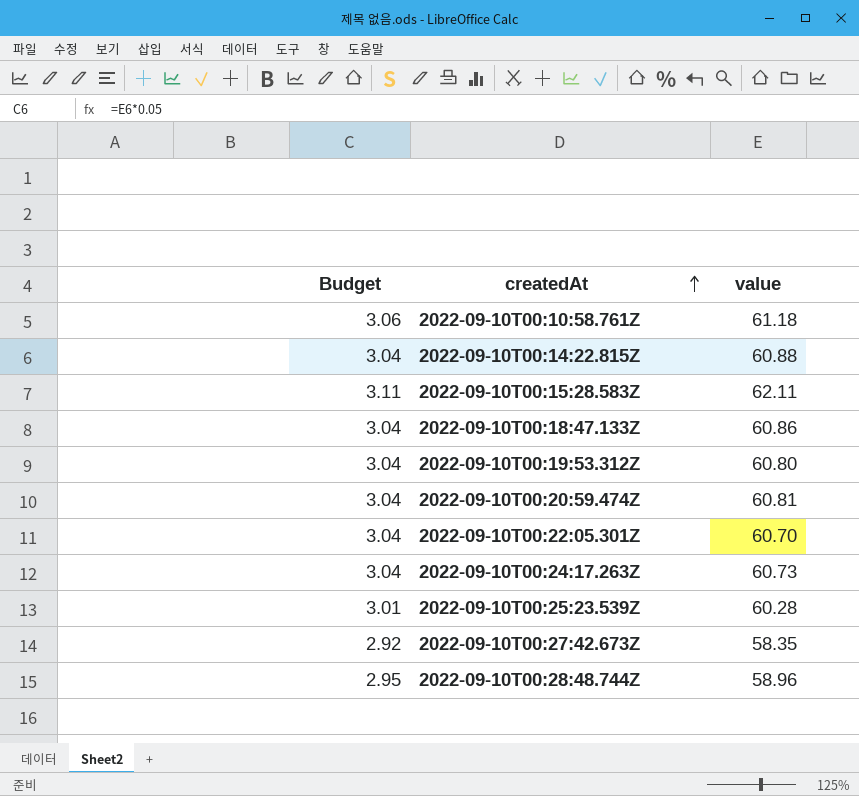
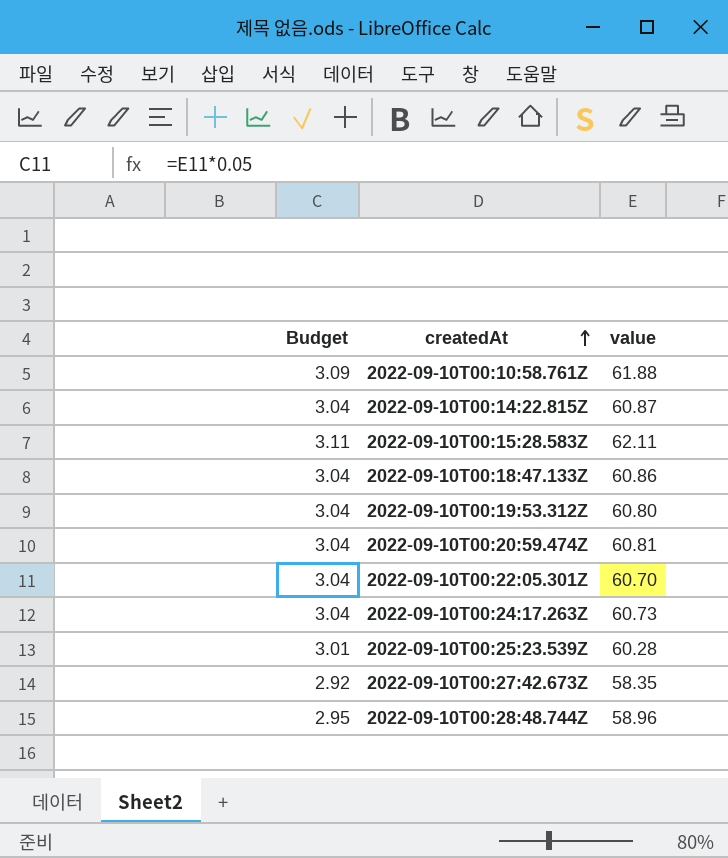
2022-09-10T00:10:58.761Z | Budget: 3.06 -> 3.09
2022-09-10T00:10:58.761Z | value: 61.18 -> 61.88
2022-09-10T00:14:22.815Z | value: 60.88 -> 60.87

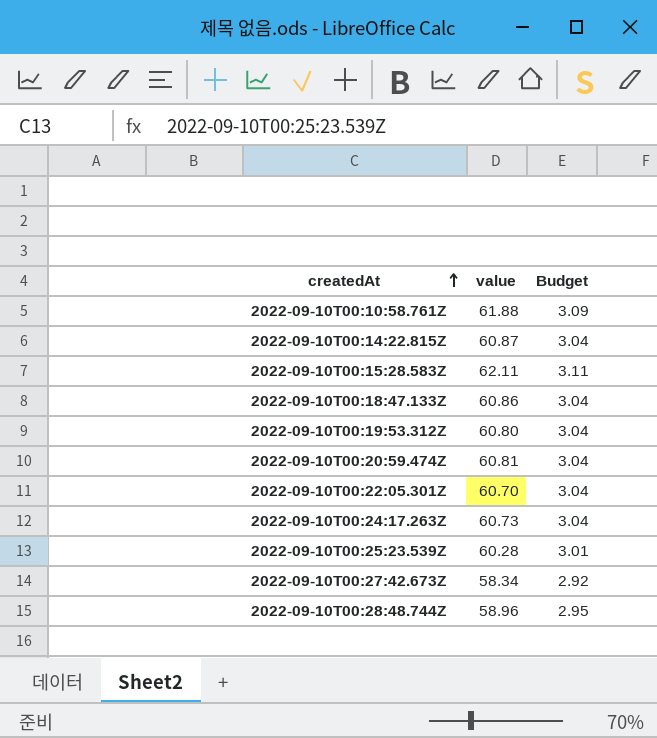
column Budget | position: 1 -> 3
2022-09-10T00:27:42.673Z | value: 58.35 -> 58.34

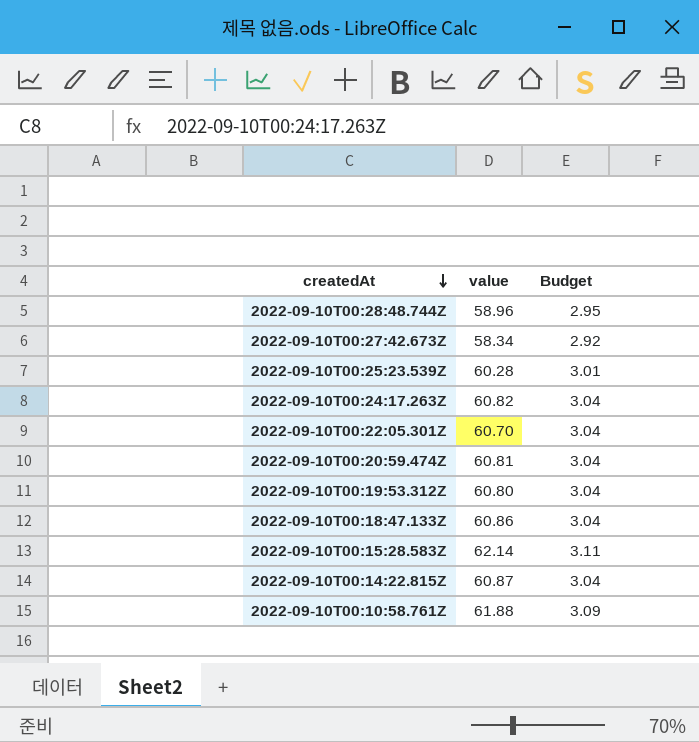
row order: createdAt ascending -> createdAt descending
2022-09-10T00:24:17.263Z | value: 60.73 -> 60.82
2022-09-10T00:15:28.583Z | value: 62.11 -> 62.14

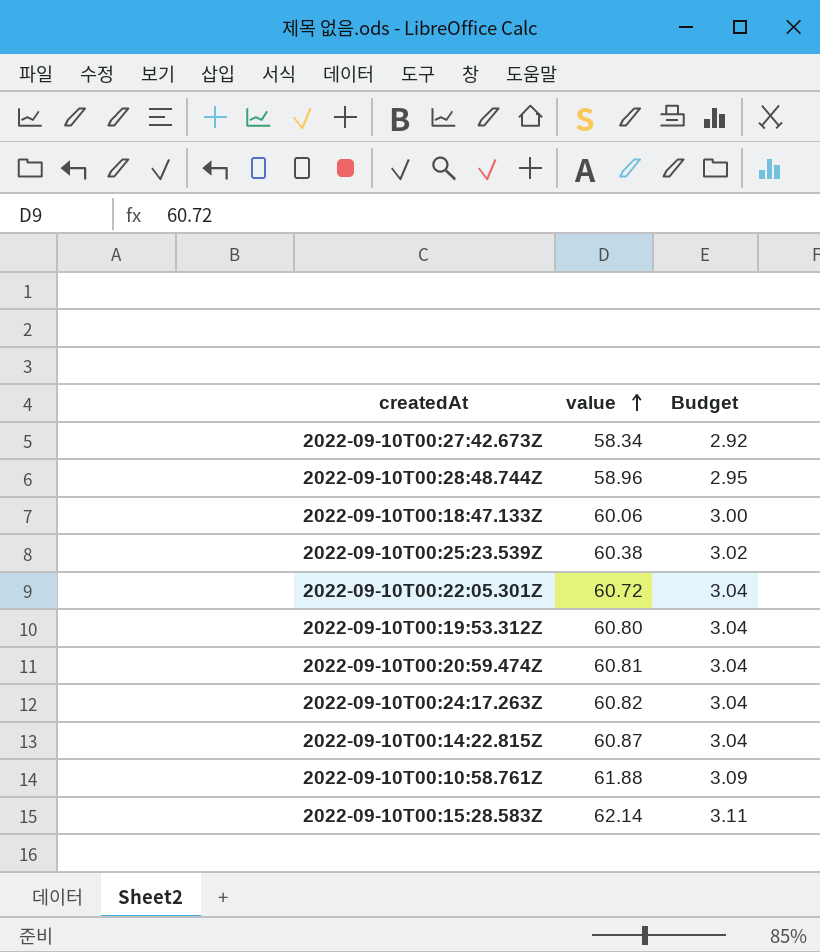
row order: createdAt descending -> value ascending
2022-09-10T00:18:47.133Z | value: 60.86 -> 60.06
2022-09-10T00:18:47.133Z | Budget: 3.04 -> 3.00
2022-09-10T00:25:23.539Z | value: 60.28 -> 60.38
2022-09-10T00:25:23.539Z | Budget: 3.01 -> 3.02
2022-09-10T00:22:05.301Z | value: 60.70 -> 60.72

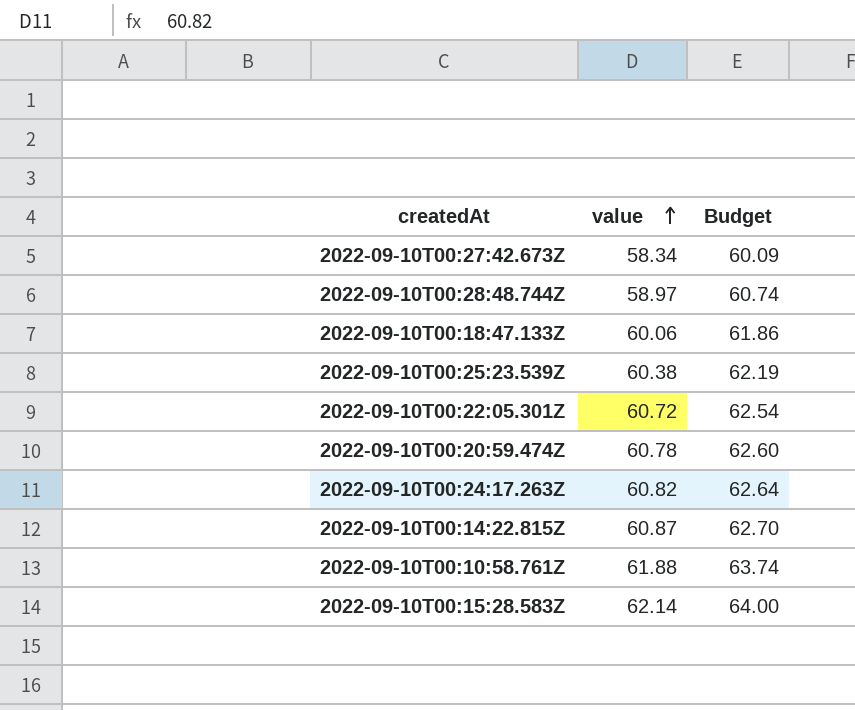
column Budget | formula: [value] * 0.05 -> [value] * 1.03
row 2022-09-10T00:19:53.312Z: 60.80 | 3.04 -> none
2022-09-10T00:28:48.744Z | value: 58.96 -> 58.97
2022-09-10T00:20:59.474Z | value: 60.81 -> 60.78

